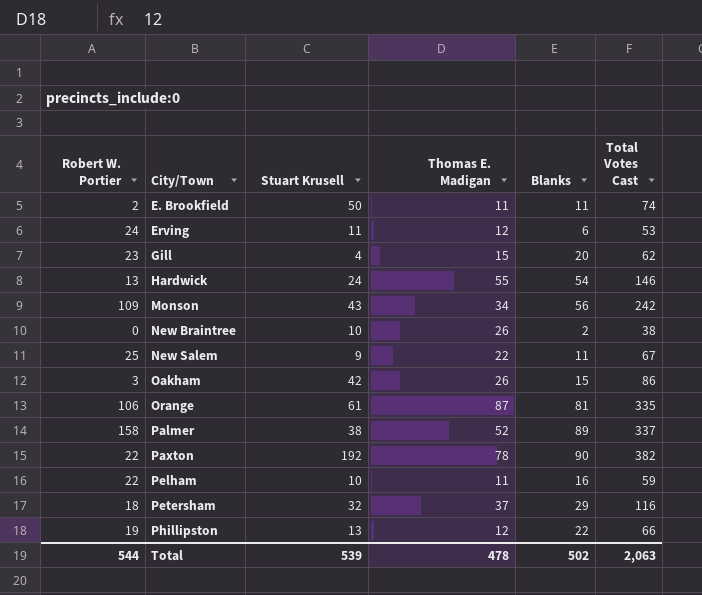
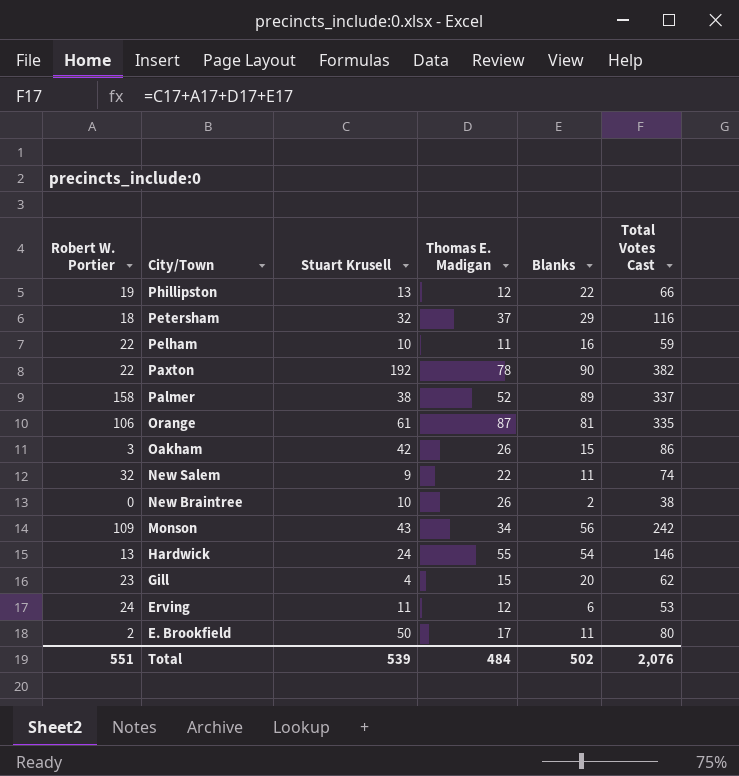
row order: City/Town ascending -> City/Town descending
New Salem | Robert W. Portier: 25 -> 32
New Salem | Total Votes Cast: 67 -> 74
E. Brookfield | Thomas E. Madigan: 11 -> 17
E. Brookfield | Total Votes Cast: 74 -> 80
Total | Robert W. Portier: 544 -> 551
Total | Thomas E. Madigan: 478 -> 484
Total | Total Votes Cast: 2,063 -> 2,076

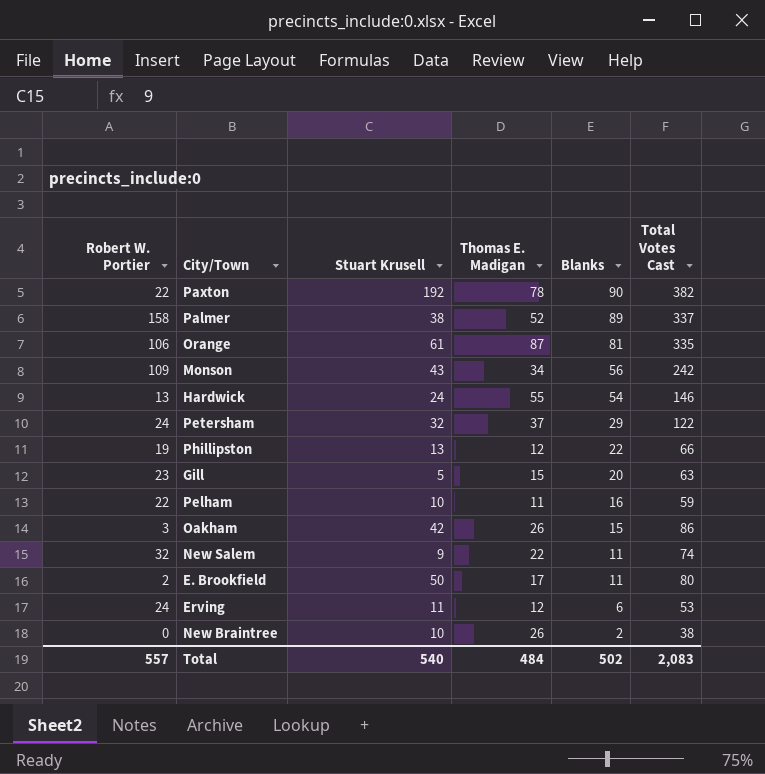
row order: City/Town descending -> Blanks descending
Petersham | Robert W. Portier: 18 -> 24
Petersham | Total Votes Cast: 116 -> 122
Gill | Stuart Krusell: 4 -> 5
Gill | Total Votes Cast: 62 -> 63
Total | Robert W. Portier: 551 -> 557
Total | Stuart Krusell: 539 -> 540
Total | Total Votes Cast: 2,076 -> 2,083

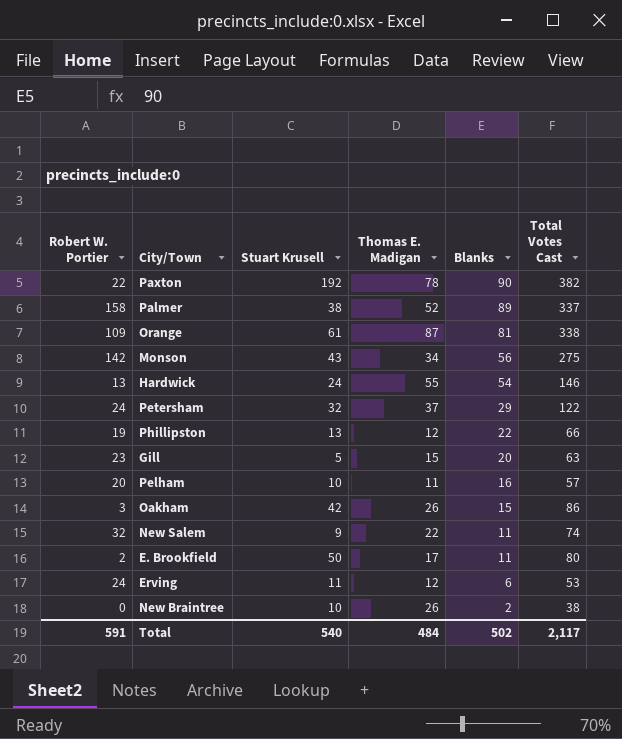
Orange | Robert W. Portier: 106 -> 109
Orange | Total Votes Cast: 335 -> 338
Monson | Robert W. Portier: 109 -> 142
Monson | Total Votes Cast: 242 -> 275
Pelham | Robert W. Portier: 22 -> 20
Pelham | Total Votes Cast: 59 -> 57
Total | Robert W. Portier: 557 -> 591
Total | Total Votes Cast: 2,083 -> 2,117

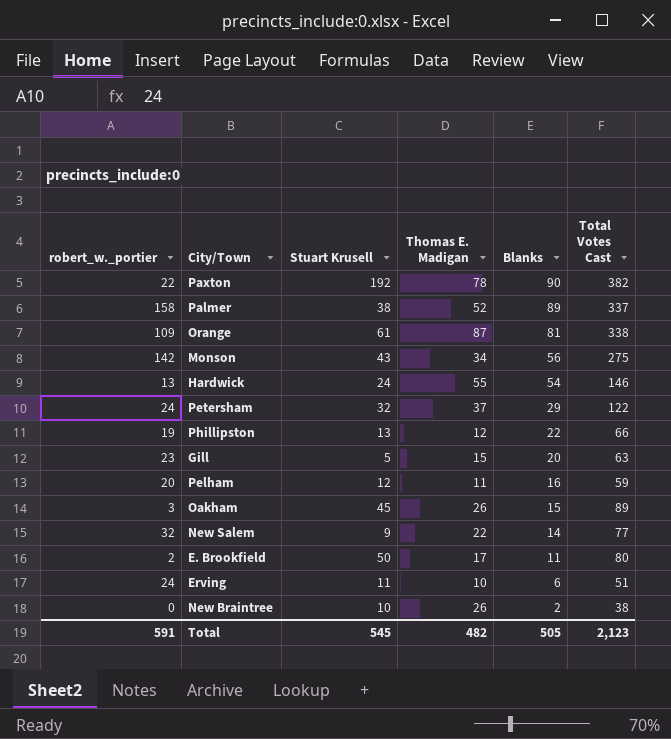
column name: Robert W. Portier -> robert_w._portier
Pelham | Stuart Krusell: 10 -> 12
Pelham | Total Votes Cast: 57 -> 59
Oakham | Stuart Krusell: 42 -> 45
Oakham | Total Votes Cast: 86 -> 89
New Salem | Blanks: 11 -> 14
New Salem | Total Votes Cast: 74 -> 77
Erving | Thomas E. Madigan: 12 -> 10
Erving | Total Votes Cast: 53 -> 51
Total | Stuart Krusell: 540 -> 545
Total | Thomas E. Madigan: 484 -> 482
Total | Blanks: 502 -> 505
Total | Total Votes Cast: 2,117 -> 2,123

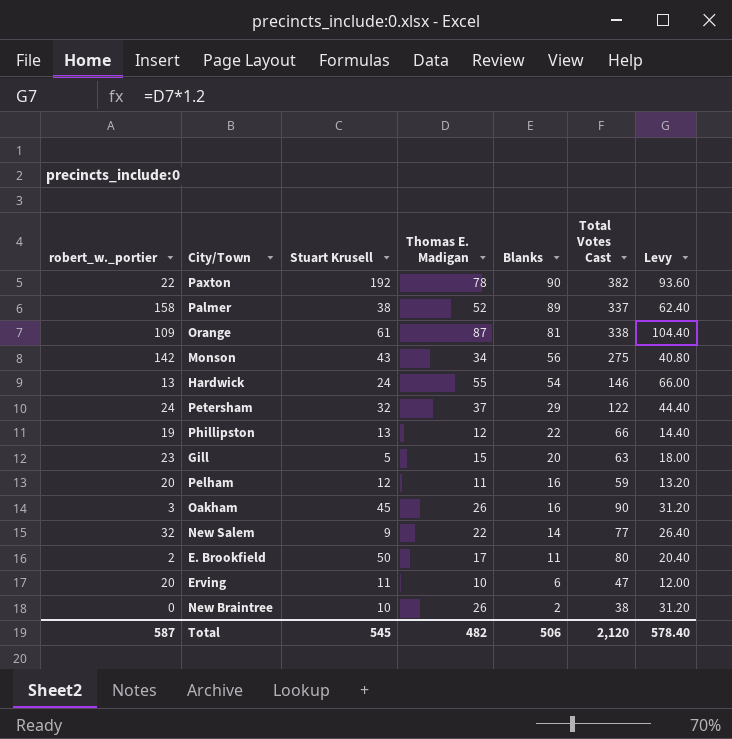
column Levy | formula: none -> [Thomas E. Madigan] * 1.2
Oakham | Blanks: 15 -> 16
Oakham | Total Votes Cast: 89 -> 90
Erving | robert_w._portier: 24 -> 20
Erving | Total Votes Cast: 51 -> 47
Total | robert_w._portier: 591 -> 587
Total | Blanks: 505 -> 506
Total | Total Votes Cast: 2,123 -> 2,120

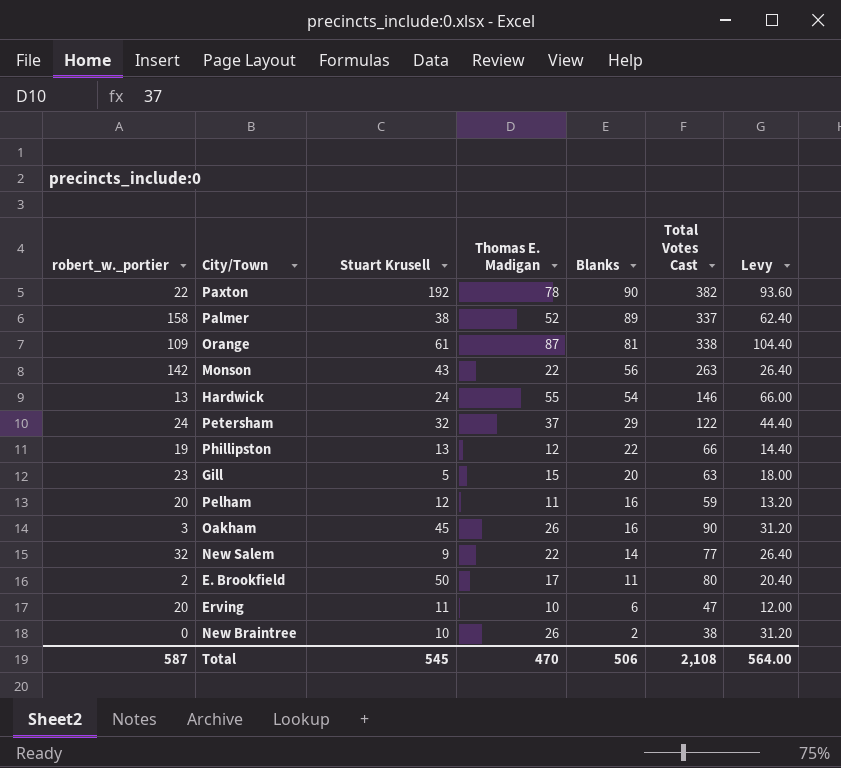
Monson | Thomas E. Madigan: 34 -> 22
Monson | Total Votes Cast: 275 -> 263
Monson | Levy: 40.80 -> 26.40
Total | Thomas E. Madigan: 482 -> 470
Total | Total Votes Cast: 2,120 -> 2,108
Total | Levy: 578.40 -> 564.00

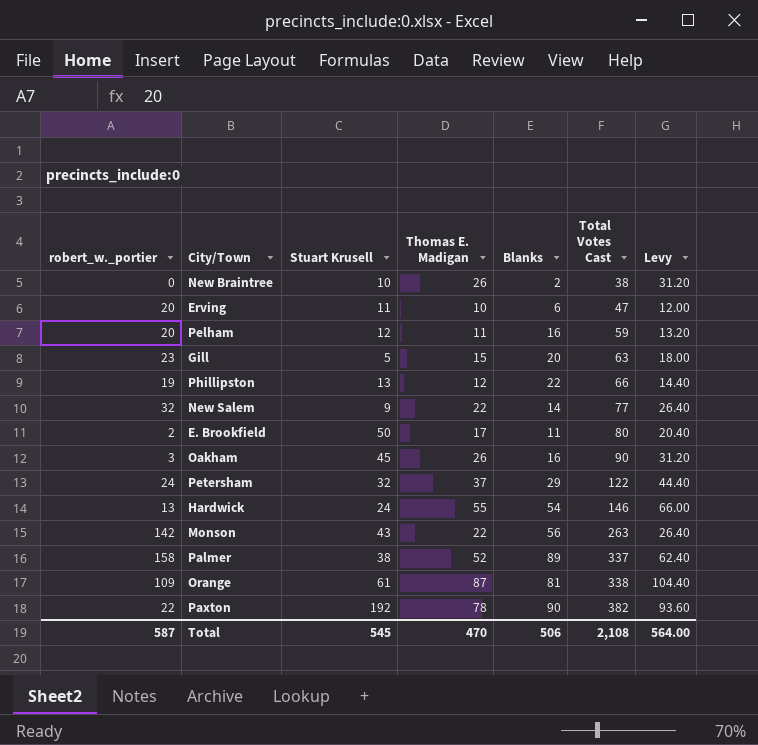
row order: Blanks descending -> Total Votes Cast ascending

